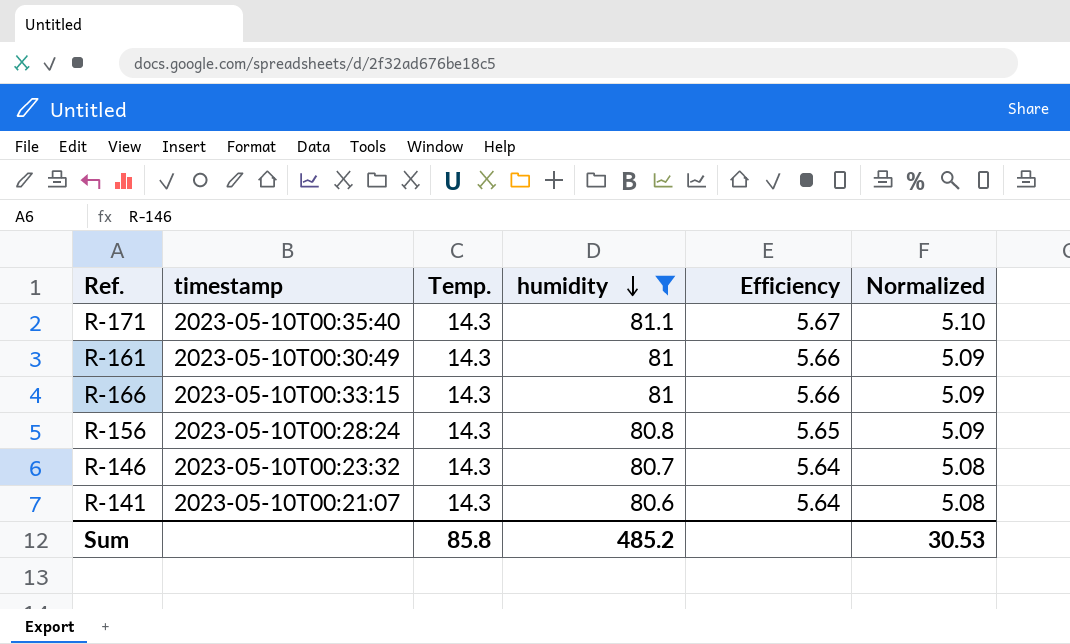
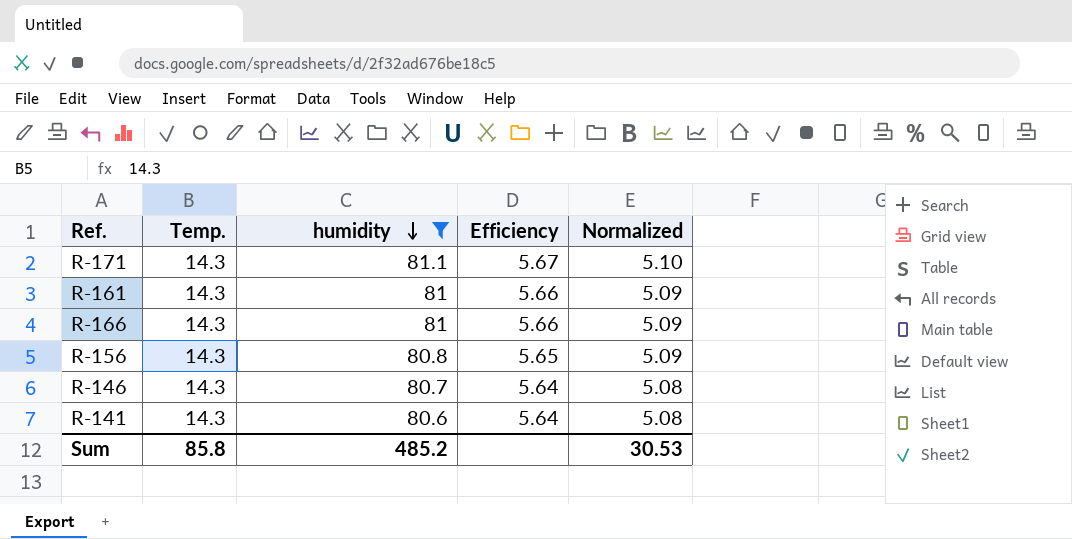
column timestamp | position: 2 -> none

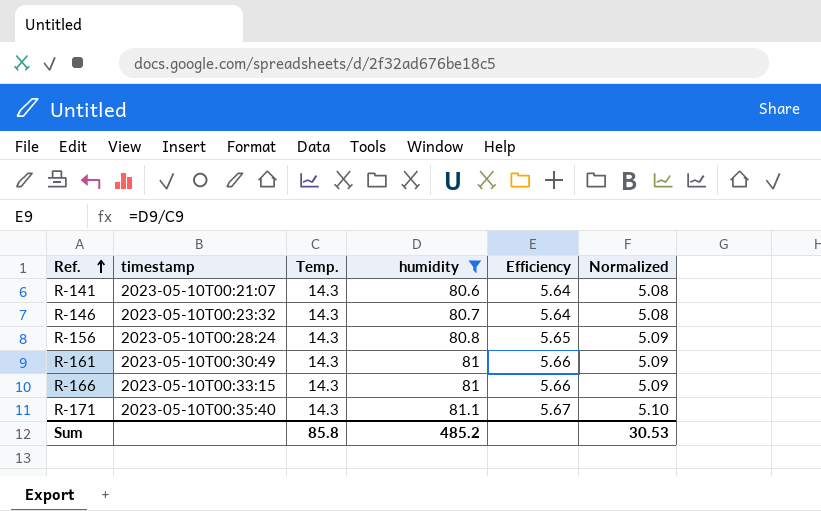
row order: humidity descending -> Ref. ascending
column timestamp | position: none -> 2

